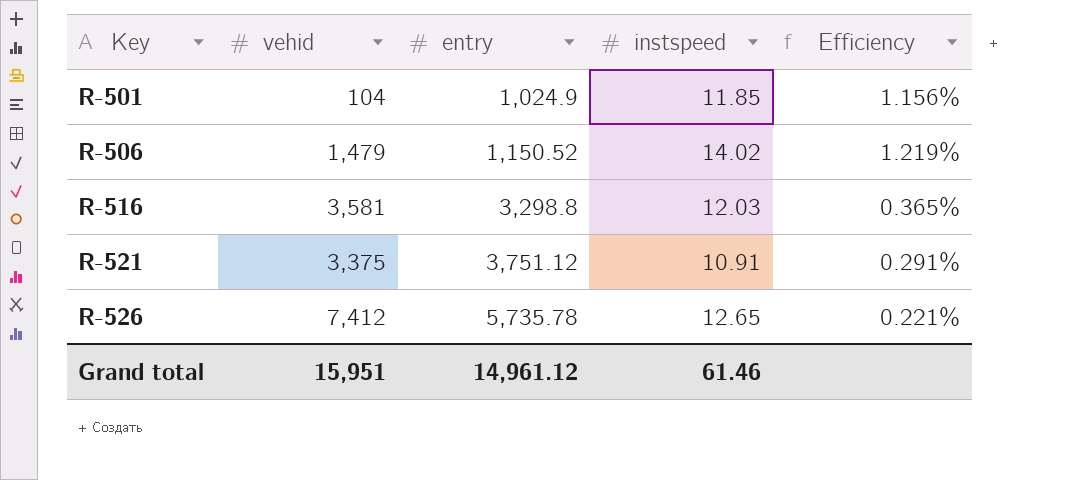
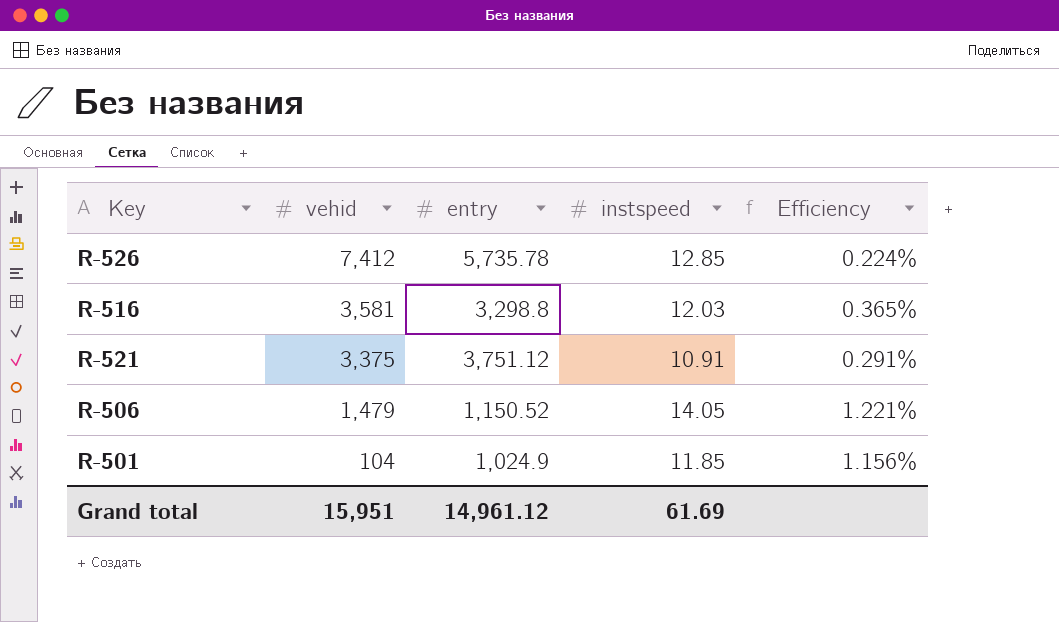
row order: Key ascending -> vehid descending
R-526 | instspeed: 12.65 -> 12.85
R-526 | Efficiency: 0.221% -> 0.224%
R-506 | instspeed: 14.02 -> 14.05
R-506 | Efficiency: 1.219% -> 1.221%
Grand total | instspeed: 61.46 -> 61.69

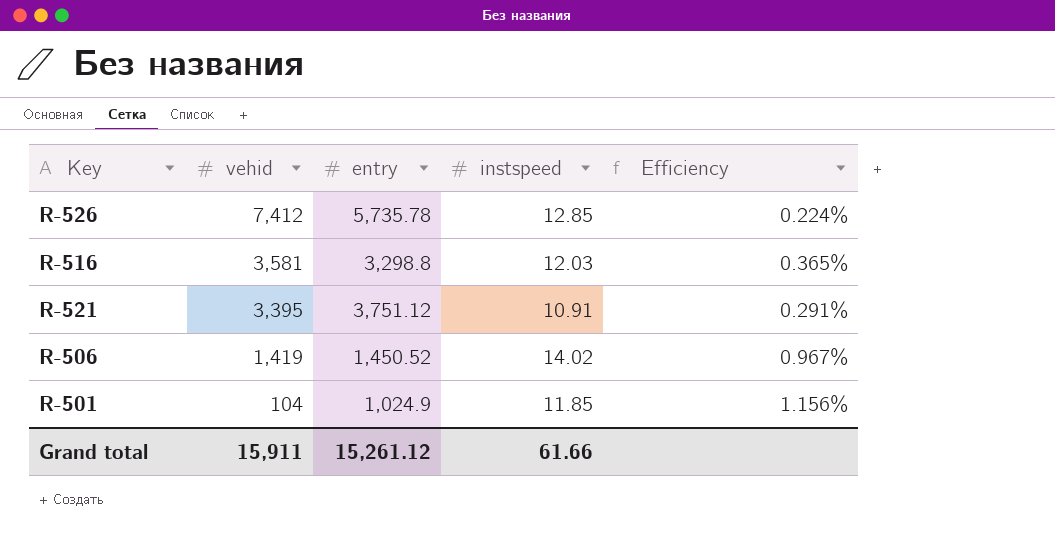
R-521 | vehid: 3,375 -> 3,395
R-506 | vehid: 1,479 -> 1,419
R-506 | entry: 1,150.52 -> 1,450.52
R-506 | instspeed: 14.05 -> 14.02
R-506 | Efficiency: 1.221% -> 0.967%
Grand total | vehid: 15,951 -> 15,911
Grand total | entry: 14,961.12 -> 15,261.12
Grand total | instspeed: 61.69 -> 61.66

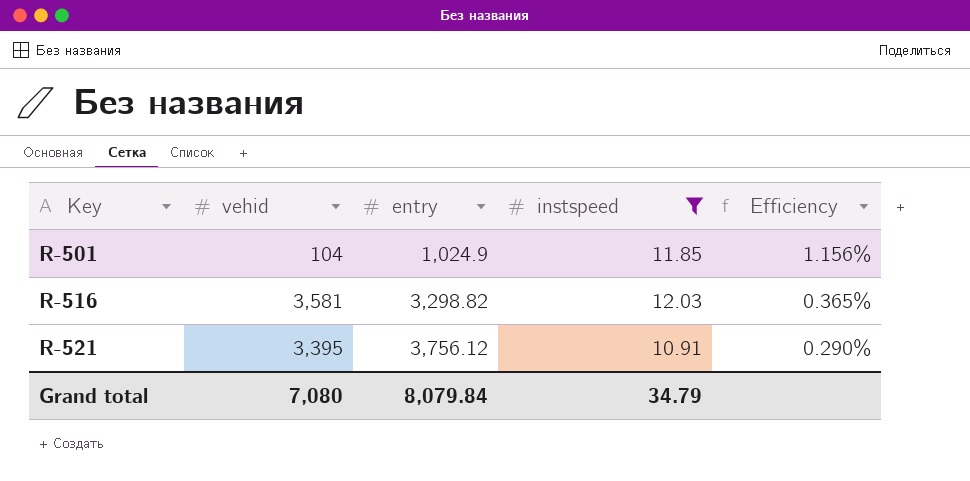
filter: none -> instspeed <= 12.03
row order: vehid descending -> Key ascending
R-516 | entry: 3,298.8 -> 3,298.82
R-521 | entry: 3,751.12 -> 3,756.12
R-521 | Efficiency: 0.291% -> 0.290%
Grand total | vehid: 15,911 -> 7,080
Grand total | entry: 15,261.12 -> 8,079.84
Grand total | instspeed: 61.66 -> 34.79

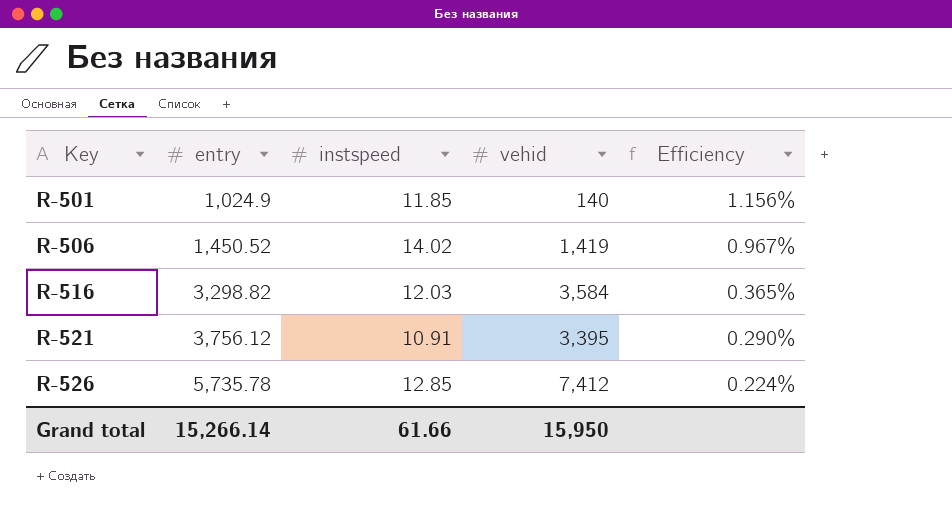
filter: instspeed <= 12.03 -> none
column vehid | position: 2 -> 4
R-501 | vehid: 104 -> 140
R-516 | vehid: 3,581 -> 3,584
Grand total | entry: 8,079.84 -> 15,266.14
Grand total | instspeed: 34.79 -> 61.66
Grand total | vehid: 7,080 -> 15,950

